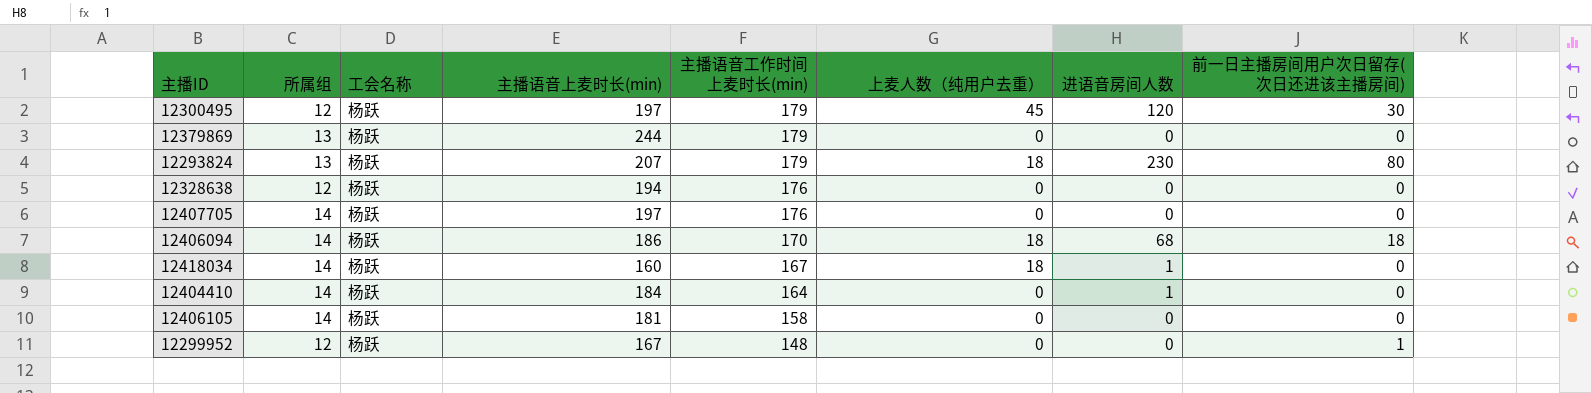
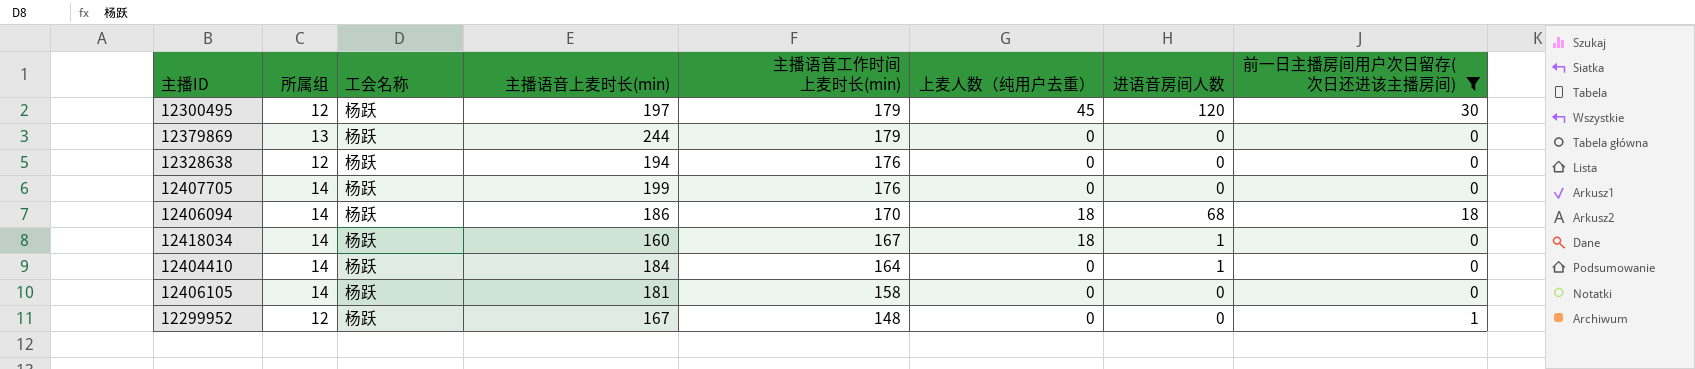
filter: none -> 前一日主播房间用户次日留存(次日还进该主播房间) != 80
12407705 | 主播语音上麦时长(min): 197 -> 199

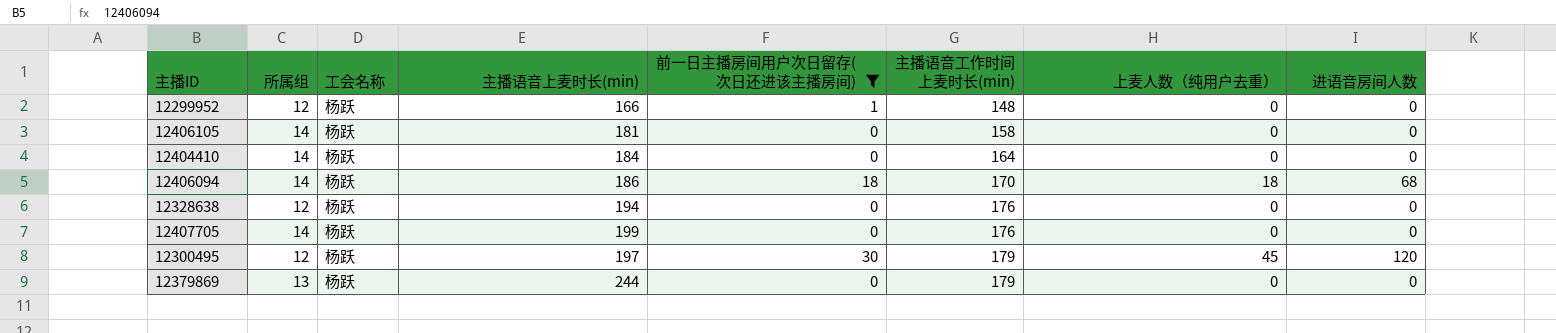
row order: 主播语音工作时间上麦时长(min) descending -> 主播语音工作时间上麦时长(min) ascending
column 前一日主播房间用户次日留存(次日还进该主播房间) | position: 8 -> 5
row 12418034: 14 | 杨跃 | 160 | 167 | 18 | 1 | 0 -> none
12299952 | 主播语音上麦时长(min): 167 -> 166
12404410 | 进语音房间人数: 1 -> 0

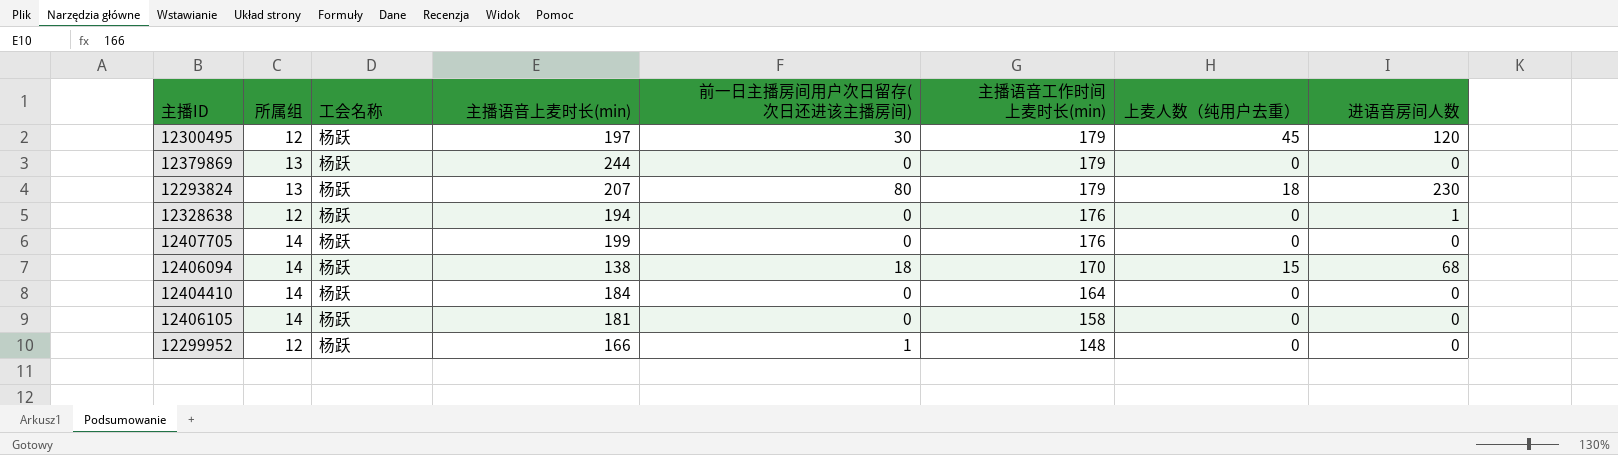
filter: 前一日主播房间用户次日留存(次日还进该主播房间) != 80 -> none
row order: 主播语音工作时间上麦时长(min) ascending -> 主播语音工作时间上麦时长(min) descending
12328638 | 进语音房间人数: 0 -> 1
12406094 | 主播语音上麦时长(min): 186 -> 138
12406094 | 上麦人数（纯用户去重）: 18 -> 15

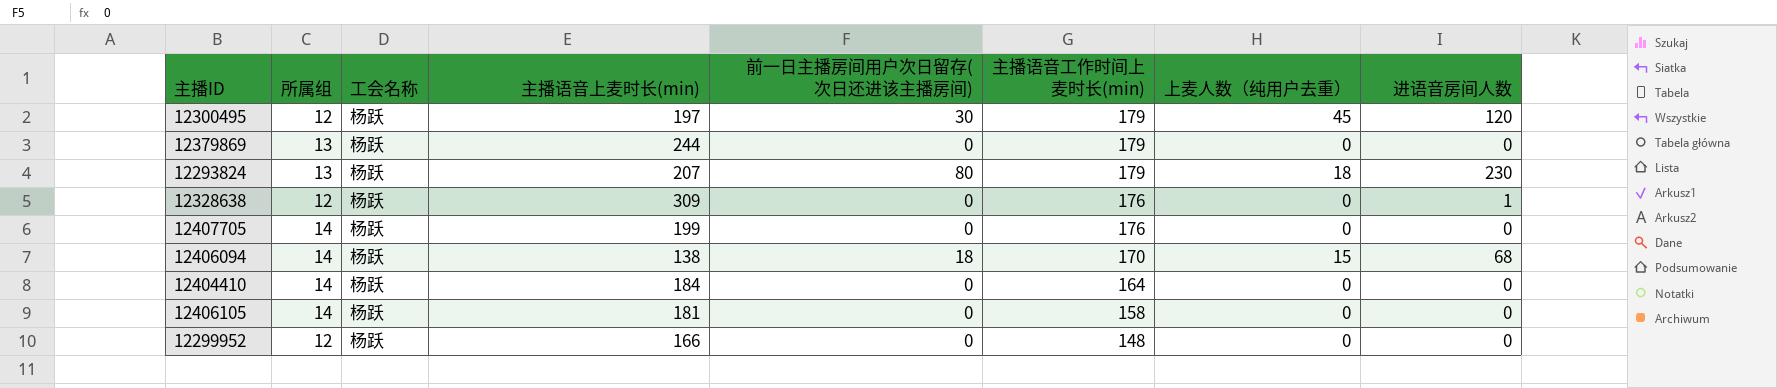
12328638 | 主播语音上麦时长(min): 194 -> 309
12299952 | 前一日主播房间用户次日留存(次日还进该主播房间): 1 -> 0

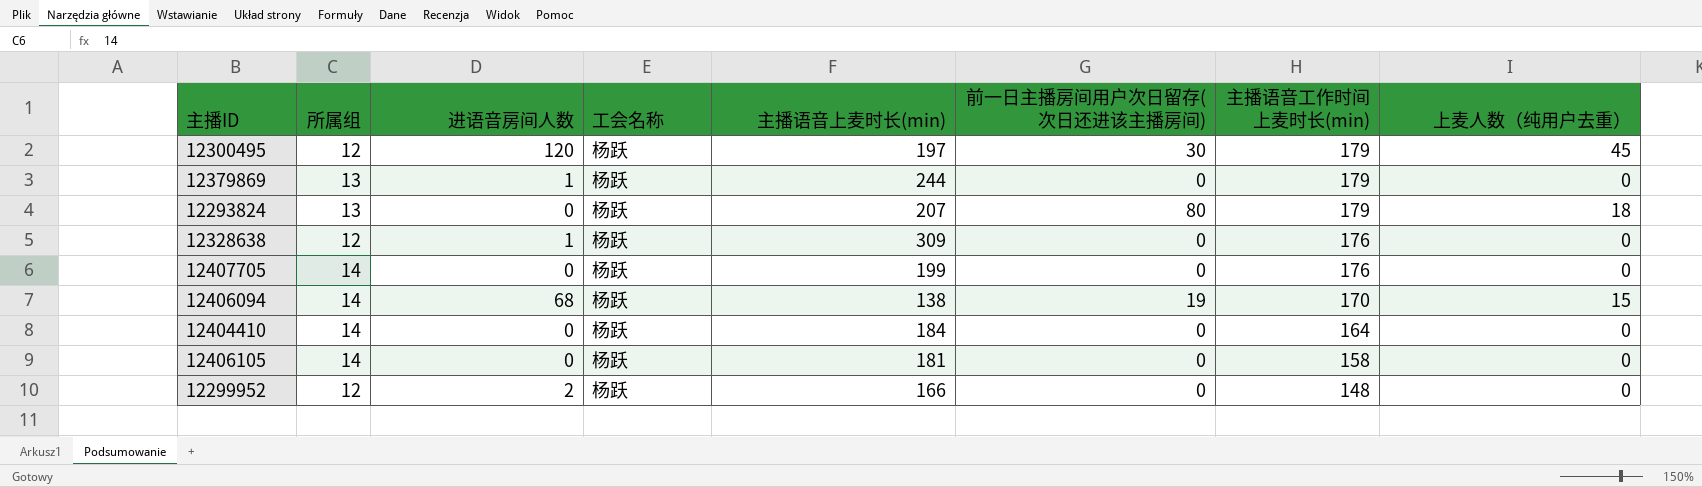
column 进语音房间人数 | position: 8 -> 3
12379869 | 进语音房间人数: 0 -> 1
12293824 | 进语音房间人数: 230 -> 0
12406094 | 前一日主播房间用户次日留存(次日还进该主播房间): 18 -> 19
12299952 | 进语音房间人数: 0 -> 2

